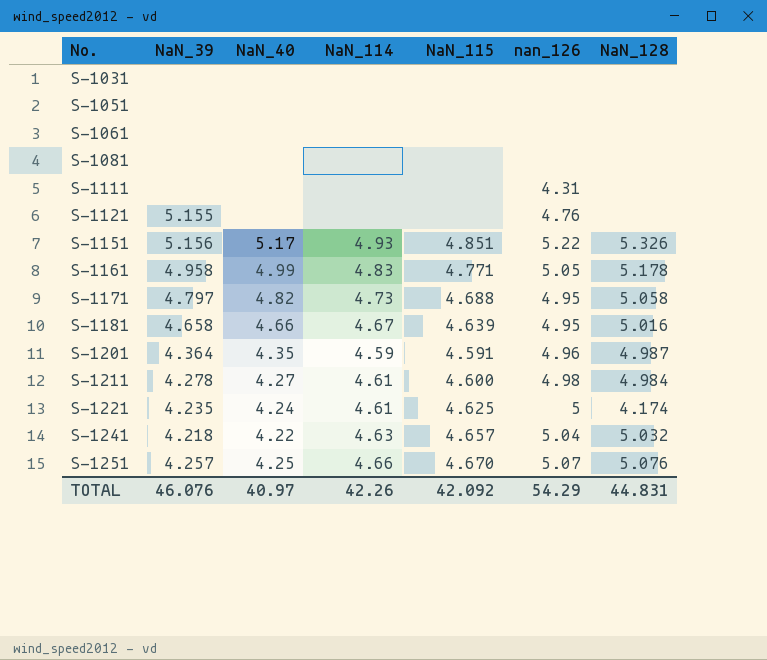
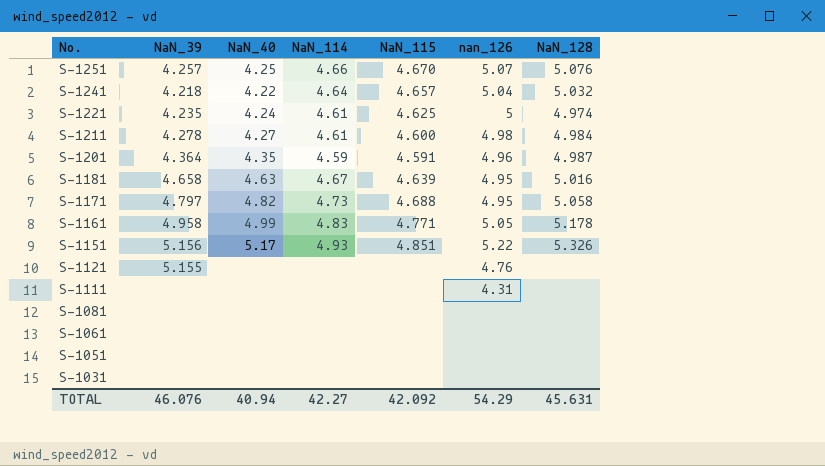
row order: No. ascending -> No. descending
S-1241 | NaN_114: 4.63 -> 4.64
S-1221 | NaN_128: 4.174 -> 4.974
S-1181 | NaN_40: 4.66 -> 4.63
TOTAL | NaN_40: 40.97 -> 40.94
TOTAL | NaN_114: 42.26 -> 42.27
TOTAL | NaN_128: 44.831 -> 45.631

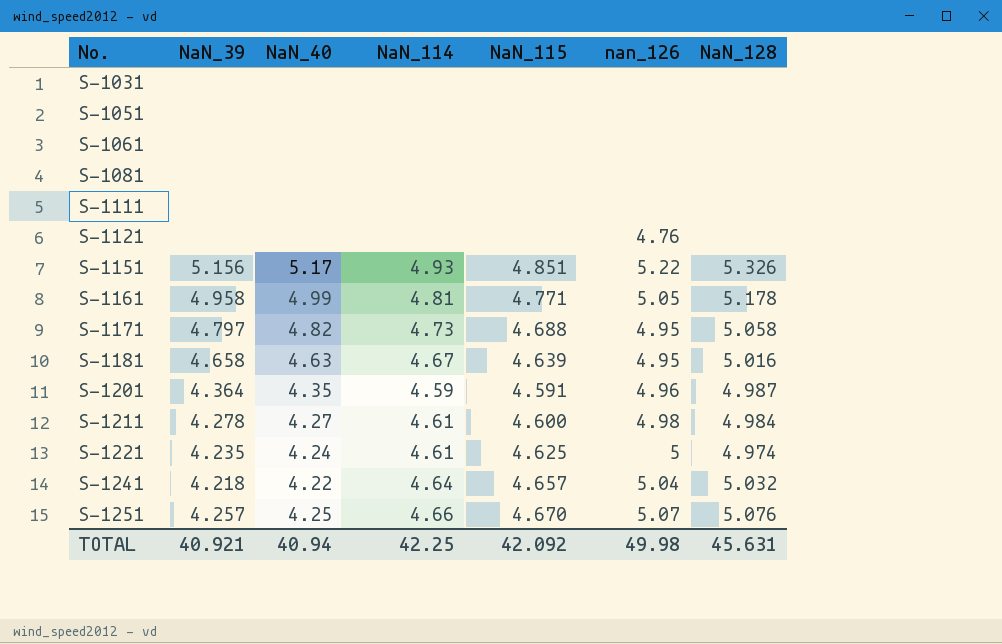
row order: No. descending -> No. ascending
S-1111 | nan_126: 4.31 -> none
S-1121 | NaN_39: 5.155 -> none
S-1161 | NaN_114: 4.83 -> 4.81
TOTAL | NaN_39: 46.076 -> 40.921
TOTAL | NaN_114: 42.27 -> 42.25
TOTAL | nan_126: 54.29 -> 49.98

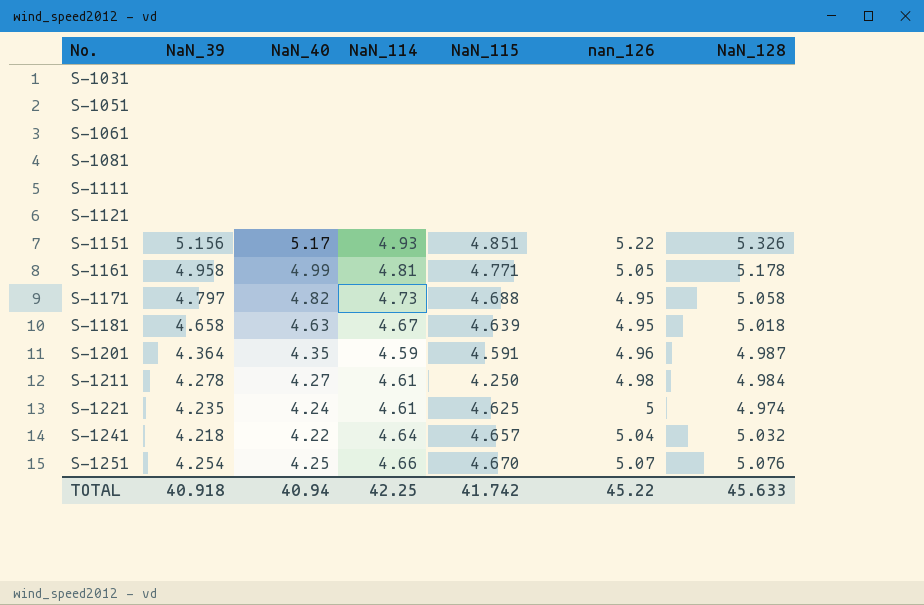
S-1121 | nan_126: 4.76 -> none
S-1181 | NaN_128: 5.016 -> 5.018
S-1211 | NaN_115: 4.600 -> 4.250
S-1251 | NaN_39: 4.257 -> 4.254
TOTAL | NaN_39: 40.921 -> 40.918
TOTAL | NaN_115: 42.092 -> 41.742
TOTAL | nan_126: 49.98 -> 45.22
TOTAL | NaN_128: 45.631 -> 45.633

